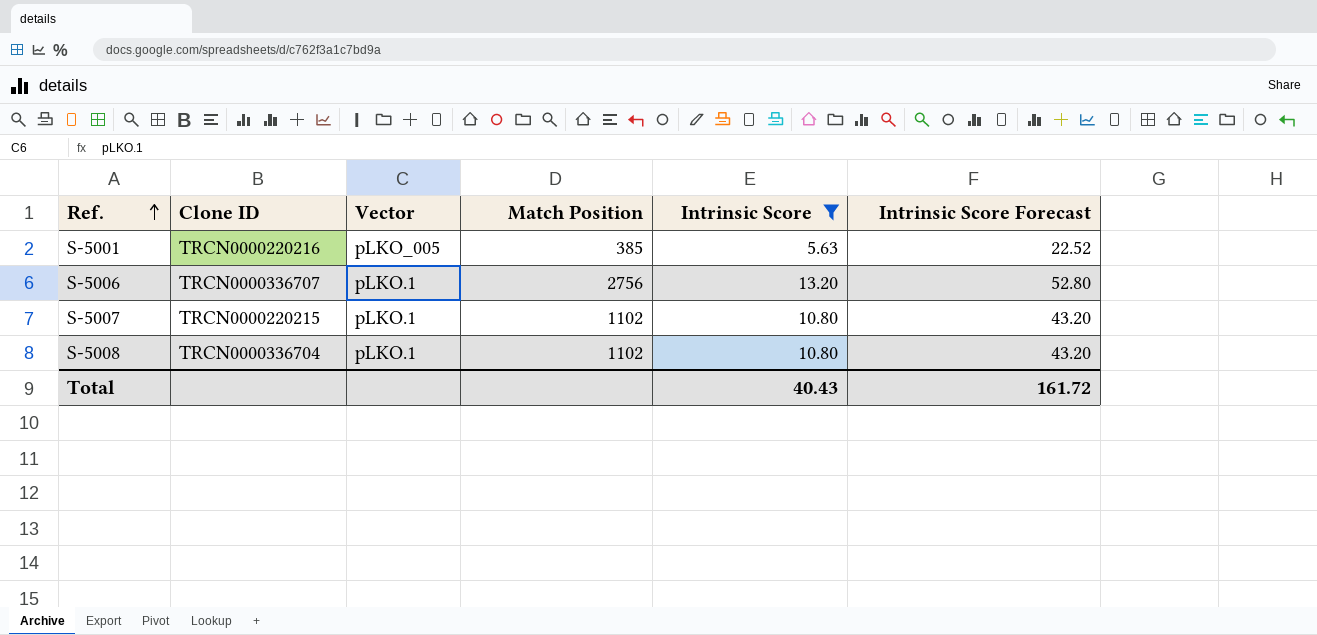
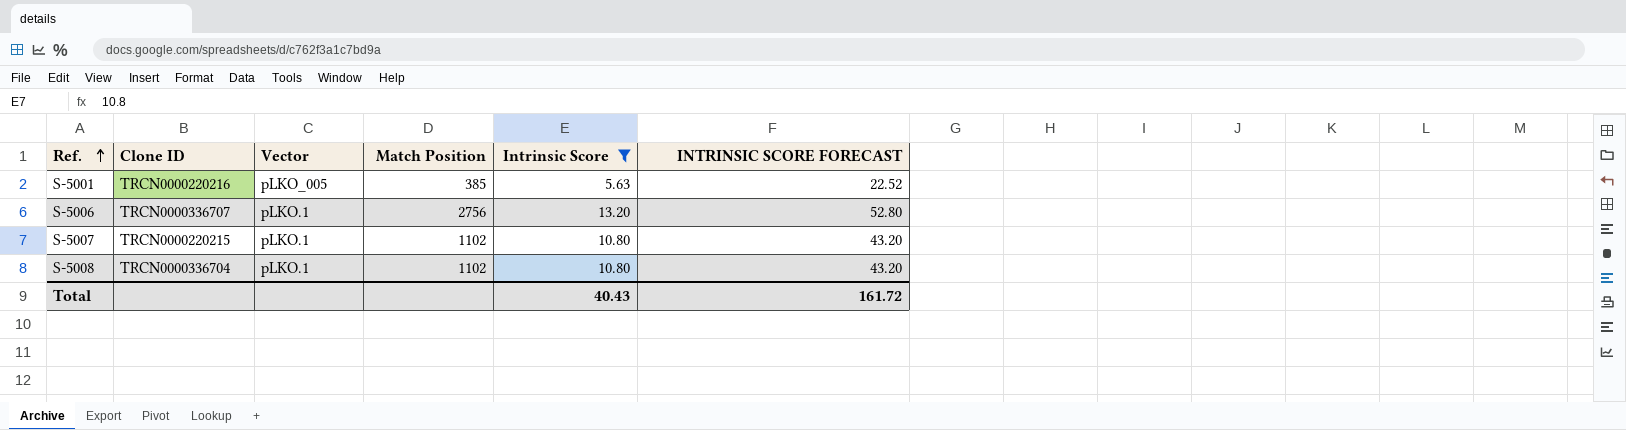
column name: Intrinsic Score Forecast -> INTRINSIC SCORE FORECAST

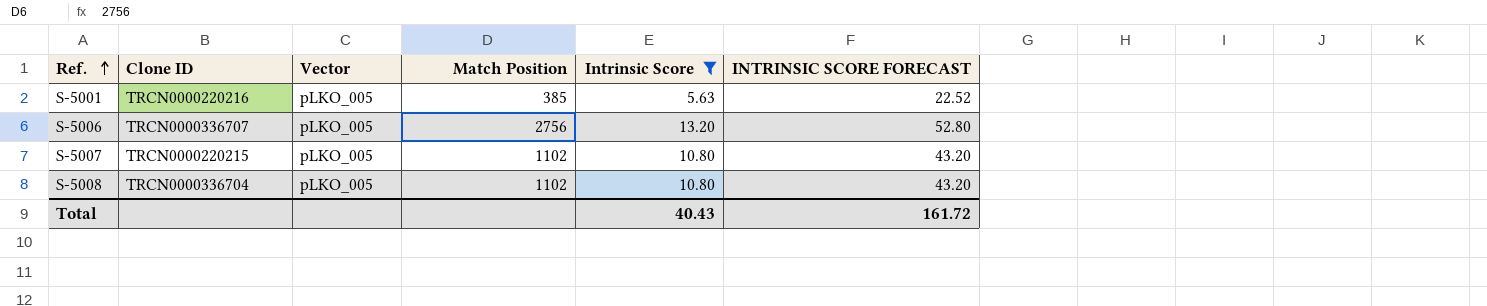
S-5006 | Vector: pLKO.1 -> pLKO_005
S-5007 | Vector: pLKO.1 -> pLKO_005
S-5008 | Vector: pLKO.1 -> pLKO_005

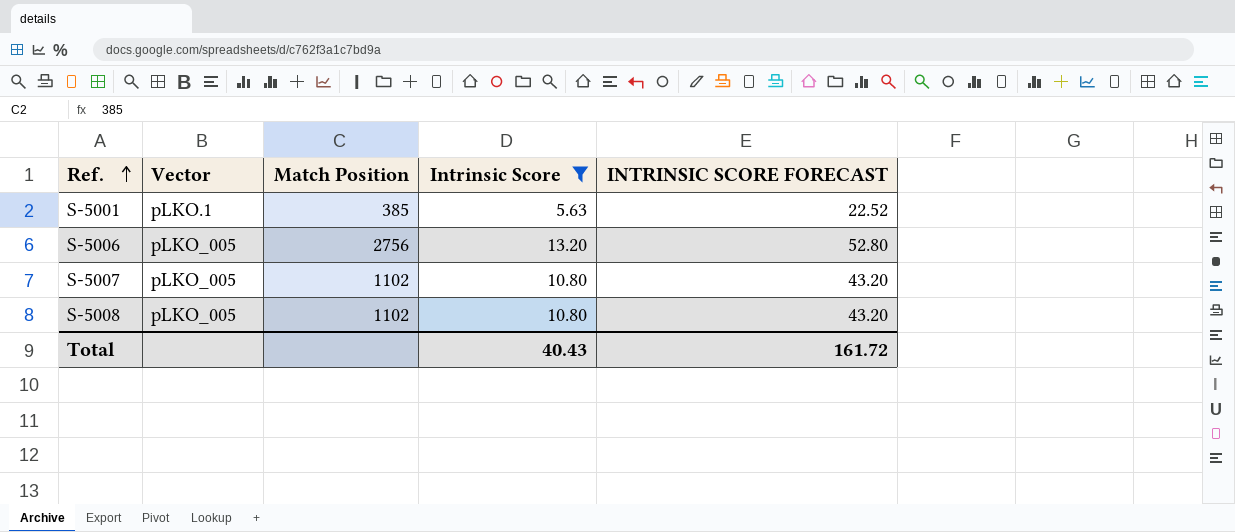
column Clone ID | position: 2 -> none
S-5001 | Vector: pLKO_005 -> pLKO.1

